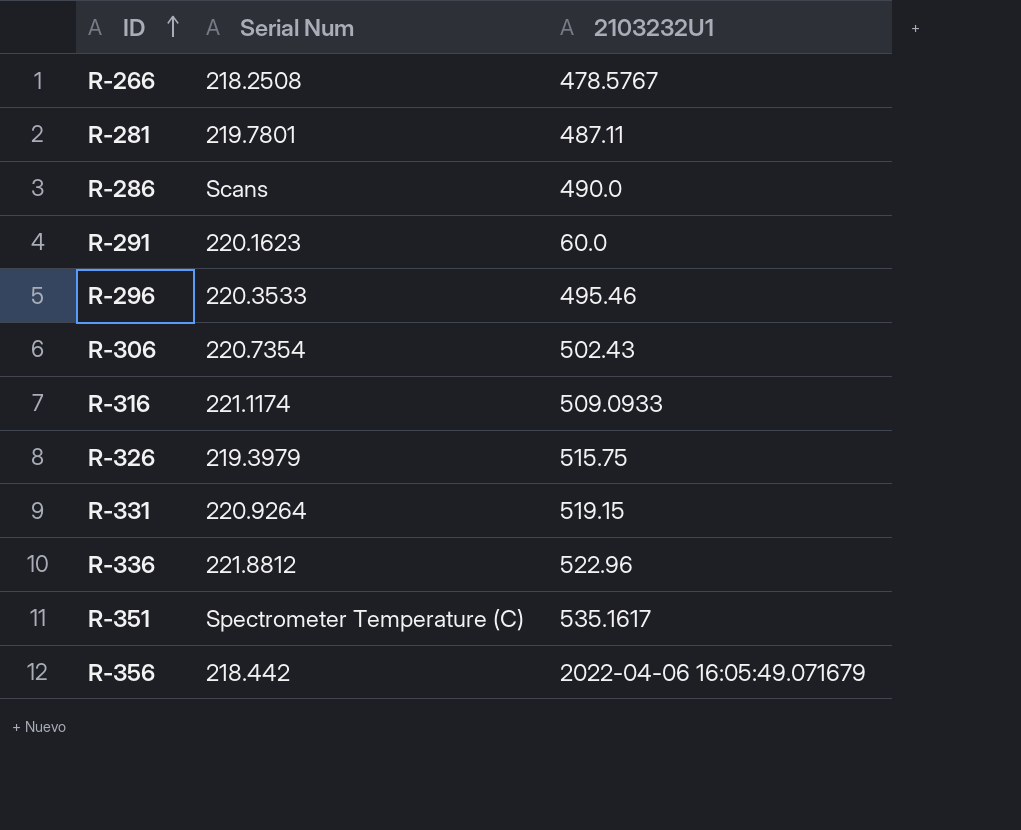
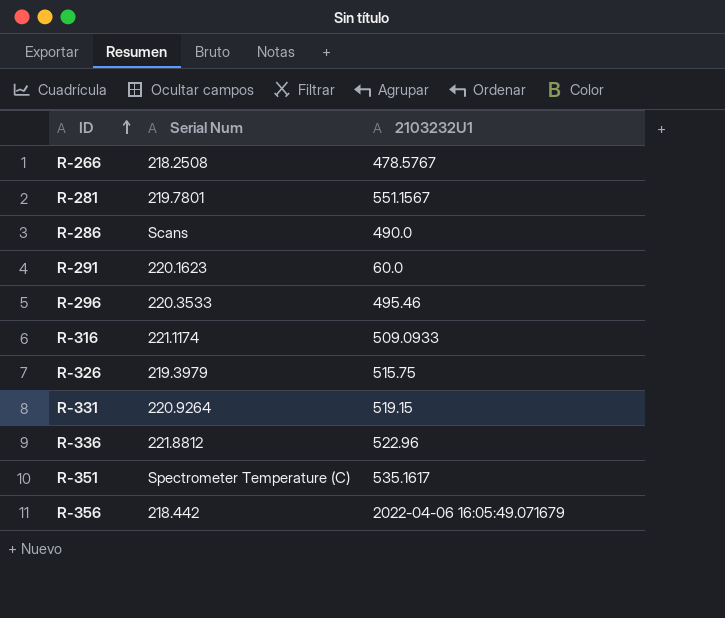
row R-306: 220.7354 | 502.43 -> none
R-281 | 2103232U1: 487.11 -> 551.1567

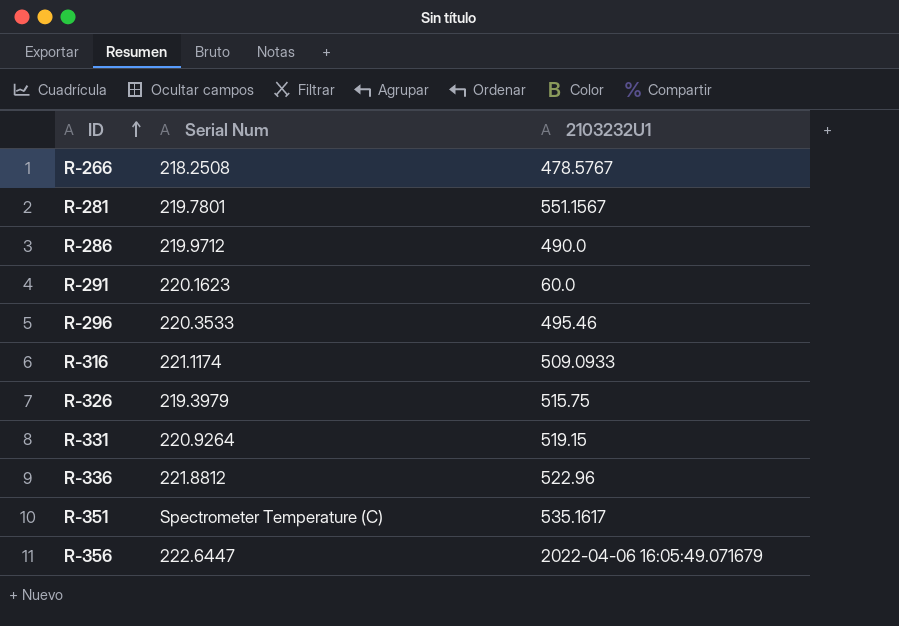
R-286 | Serial Num: Scans -> 219.9712
R-356 | Serial Num: 218.442 -> 222.6447

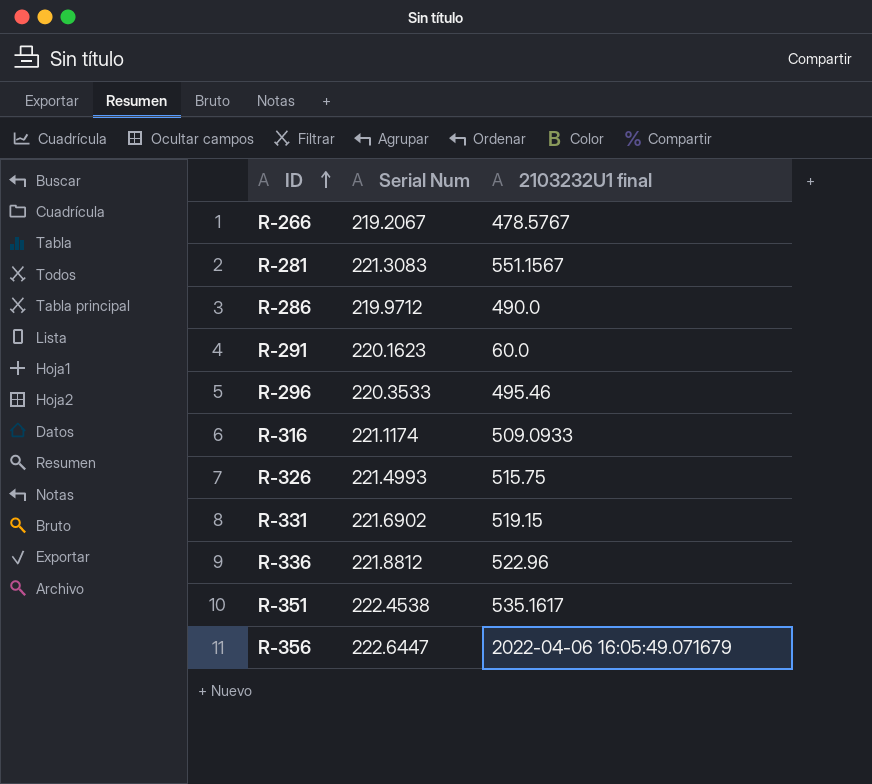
column name: 2103232U1 -> 2103232U1 final
R-266 | Serial Num: 218.2508 -> 219.2067
R-281 | Serial Num: 219.7801 -> 221.3083
R-326 | Serial Num: 219.3979 -> 221.4993
R-331 | Serial Num: 220.9264 -> 221.6902
R-351 | Serial Num: Spectrometer Temperature (C) -> 222.4538

